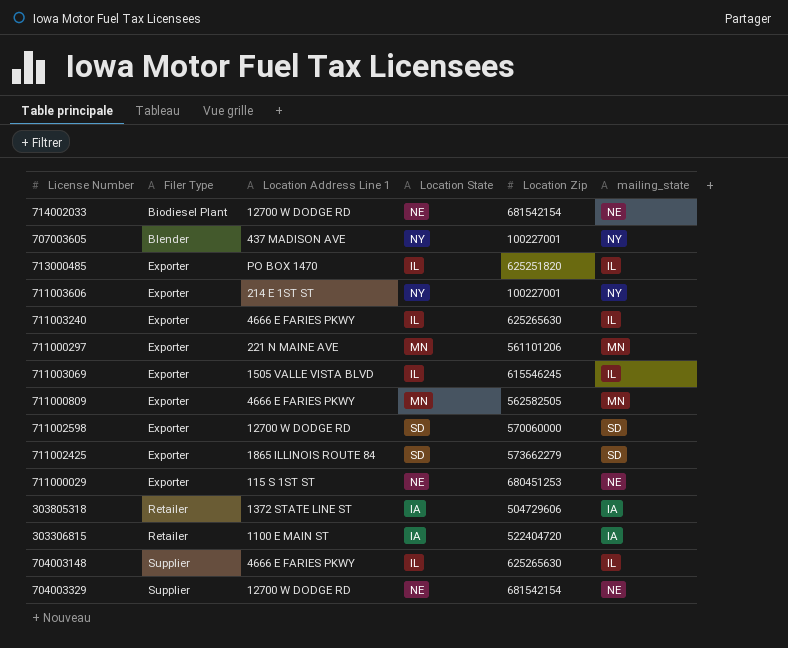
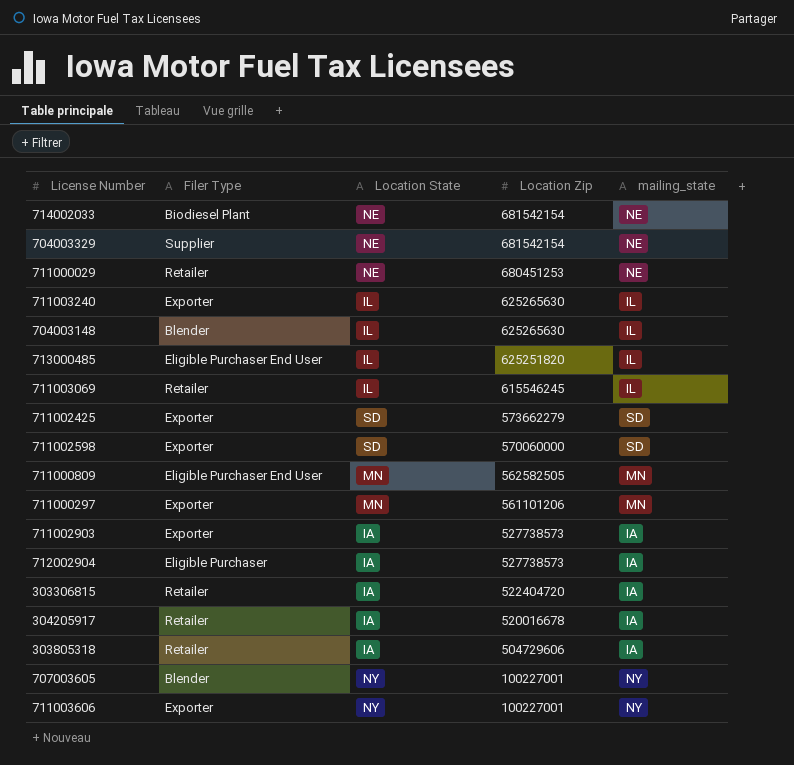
row order: Filer Type ascending -> Location Zip descending
column Location Address Line 1 | position: 3 -> none
711000029 | Filer Type: Exporter -> Retailer
704003148 | Filer Type: Supplier -> Blender
713000485 | Filer Type: Exporter -> Eligible Purchaser End User
711003069 | Filer Type: Exporter -> Retailer
711000809 | Filer Type: Exporter -> Eligible Purchaser End User
row 711002903: none -> Exporter | IA | 527738573 | IA
row 712002904: none -> Eligible Purchaser | IA | 527738573 | IA
row 304205917: none -> Retailer | IA | 520016678 | IA

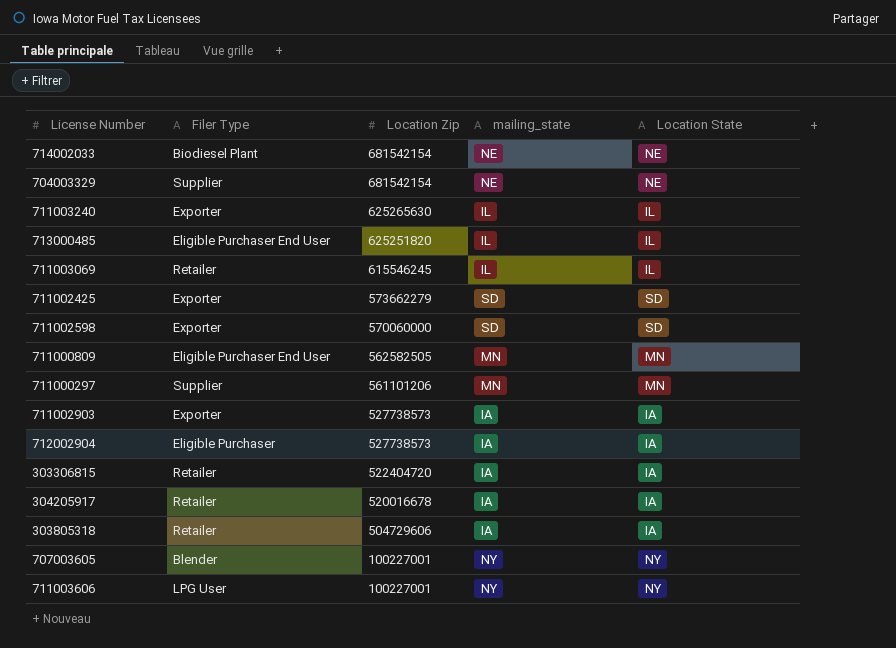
column Location State | position: 3 -> 5
row 711000029: Retailer | NE | 680451253 | NE -> none
row 704003148: Blender | IL | 625265630 | IL -> none
711000297 | Filer Type: Exporter -> Supplier
711003606 | Filer Type: Exporter -> LPG User

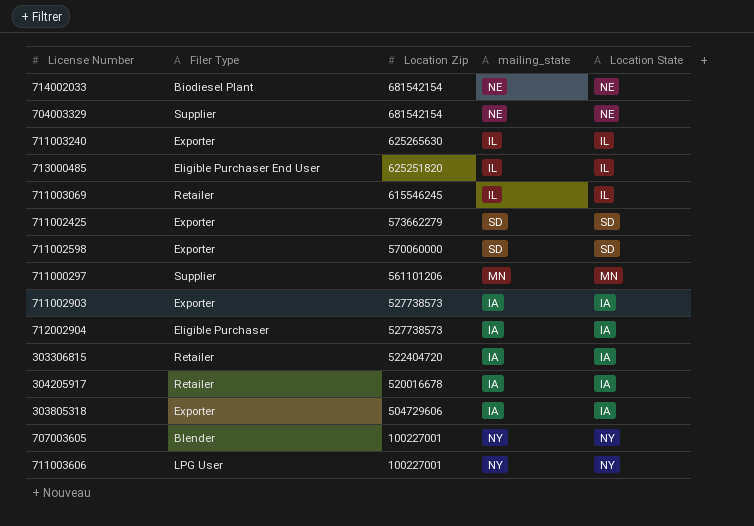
row 711000809: Eligible Purchaser End User | 562582505 | MN | MN -> none
303805318 | Filer Type: Retailer -> Exporter

